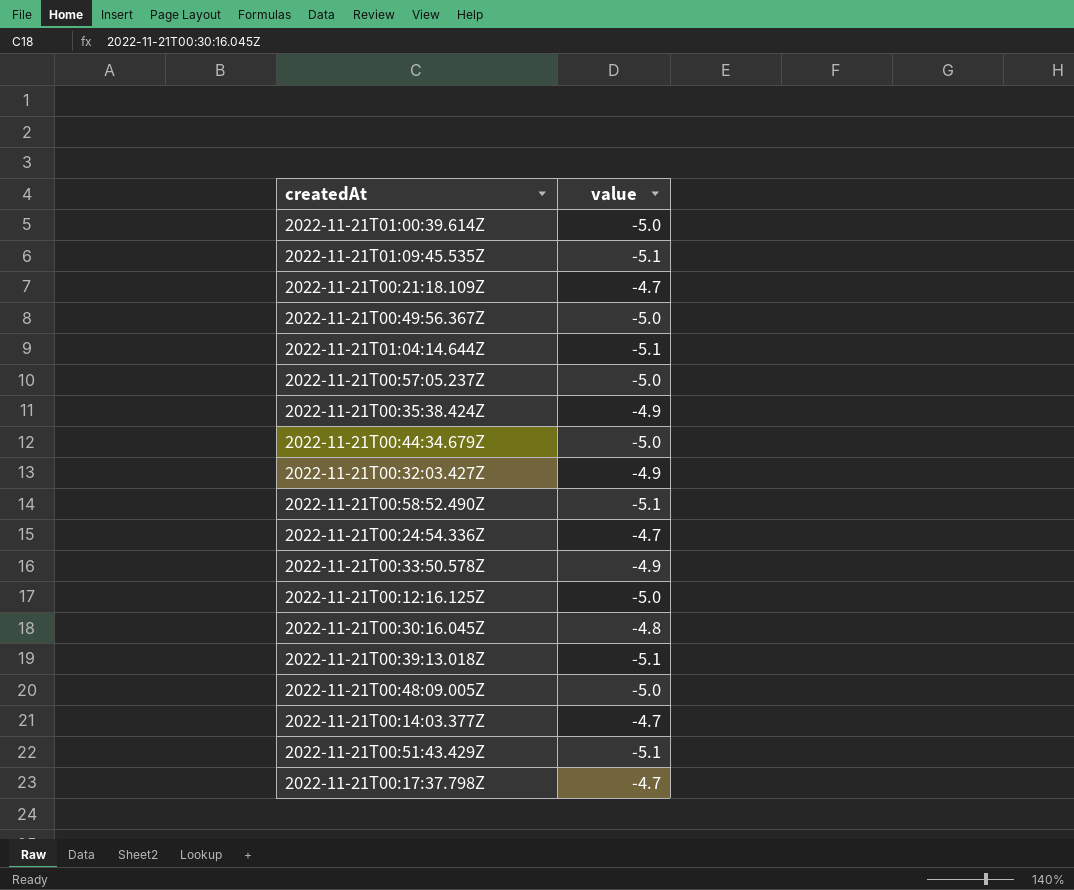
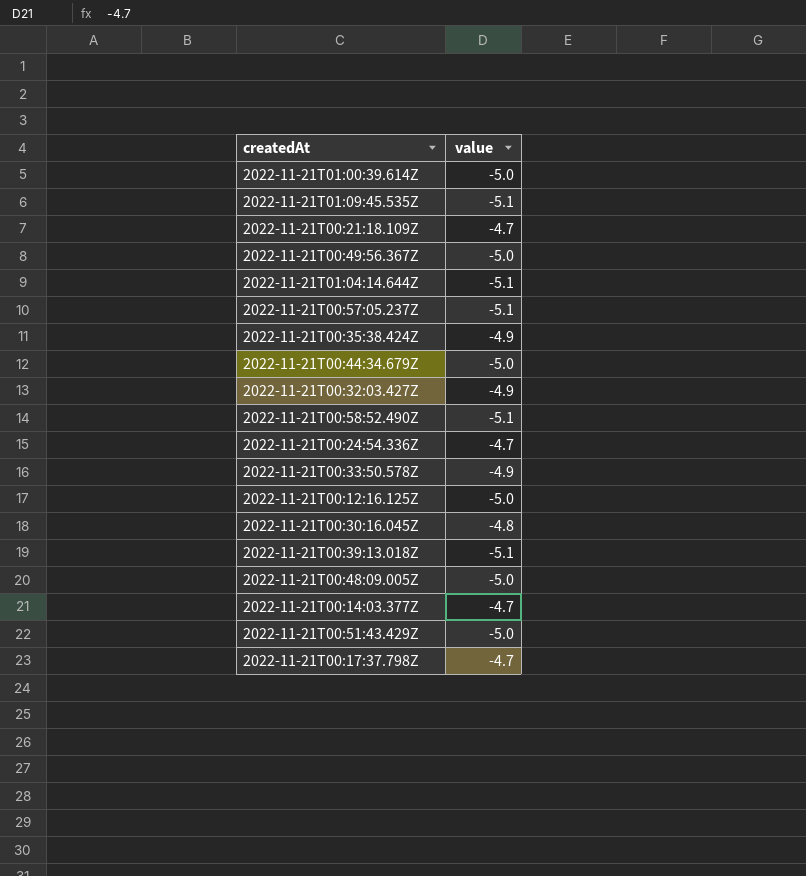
2022-11-21T00:57:05.237Z | value: -5.0 -> -5.1
2022-11-21T00:51:43.429Z | value: -5.1 -> -5.0

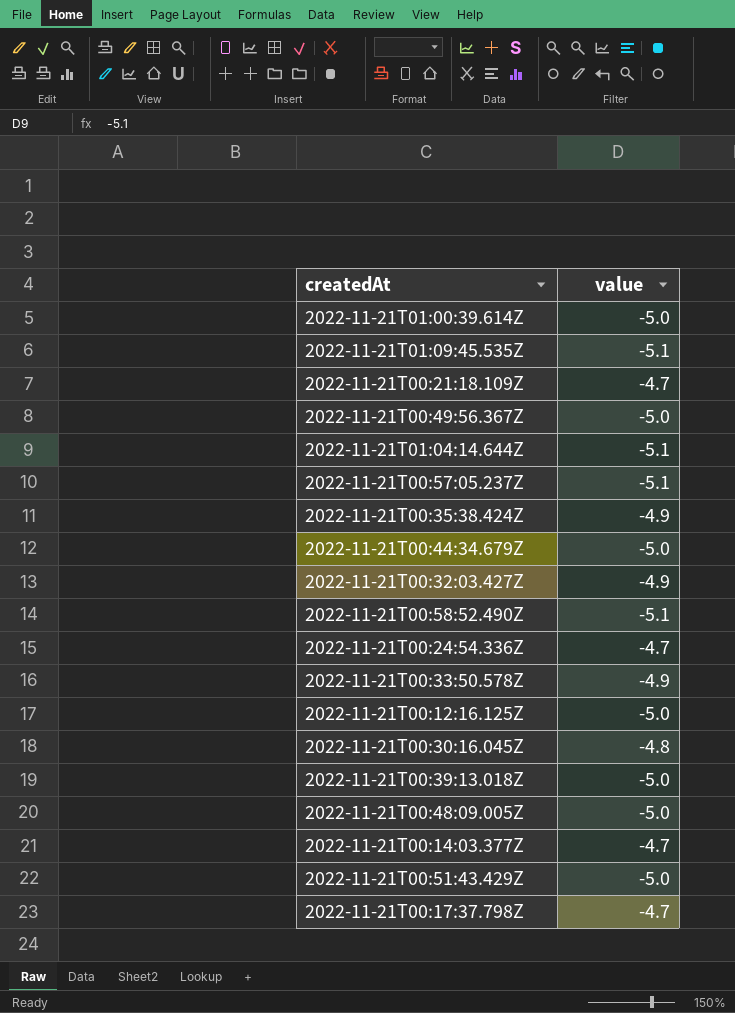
2022-11-21T00:39:13.018Z | value: -5.1 -> -5.0

